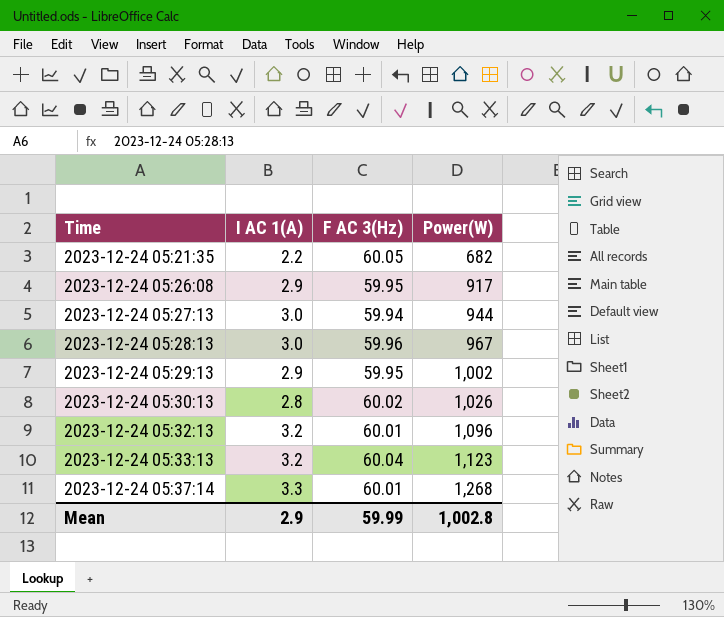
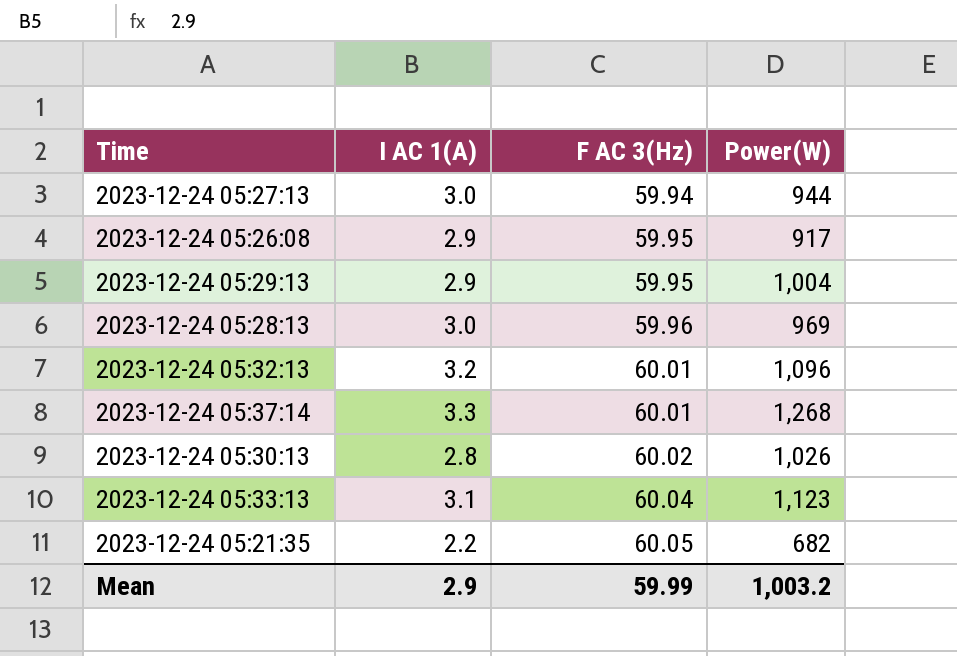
row order: Time ascending -> F AC 3(Hz) ascending
2023-12-24 05:29:13 | Power(W): 1,002 -> 1,004
2023-12-24 05:28:13 | Power(W): 967 -> 969
2023-12-24 05:33:13 | I AC 1(A): 3.2 -> 3.1
Mean | Power(W): 1,002.8 -> 1,003.2

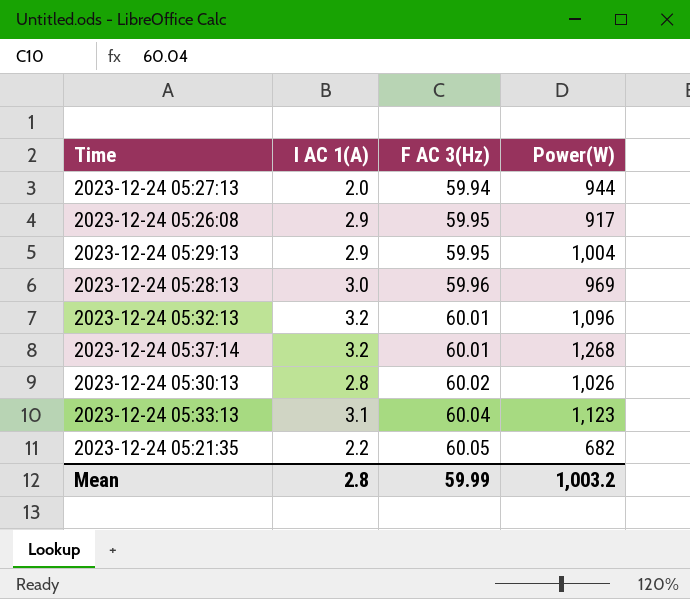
2023-12-24 05:27:13 | I AC 1(A): 3.0 -> 2.0
2023-12-24 05:37:14 | I AC 1(A): 3.3 -> 3.2
Mean | I AC 1(A): 2.9 -> 2.8

